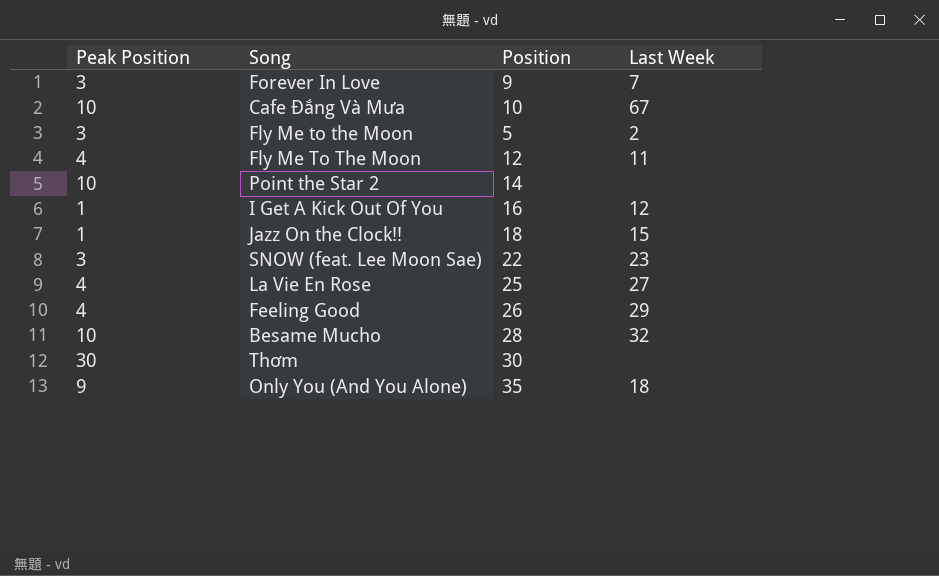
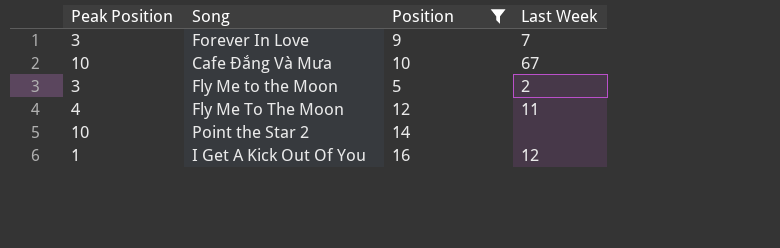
filter: none -> Position <= 16

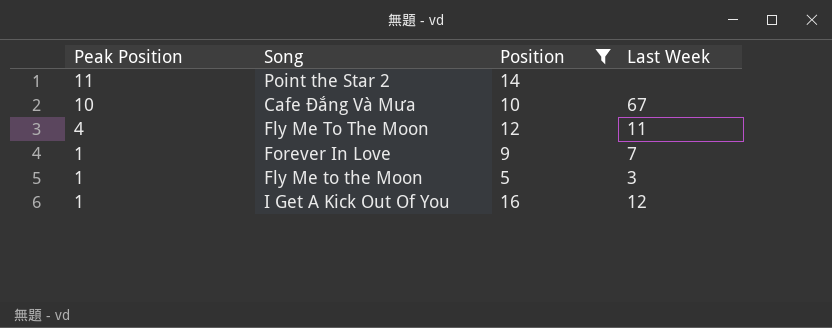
row order: none -> Peak Position descending
Point the Star 2 | Peak Position: 10 -> 11
Forever In Love | Peak Position: 3 -> 1
Fly Me to the Moon | Peak Position: 3 -> 1
Fly Me to the Moon | Last Week: 2 -> 3

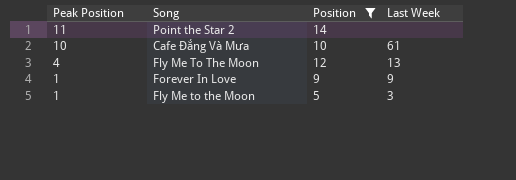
row I Get A Kick Out Of You: 1 | 16 | 12 -> none
Cafe Đắng Và Mưa | Last Week: 67 -> 61
Fly Me To The Moon | Last Week: 11 -> 13
Forever In Love | Last Week: 7 -> 9

